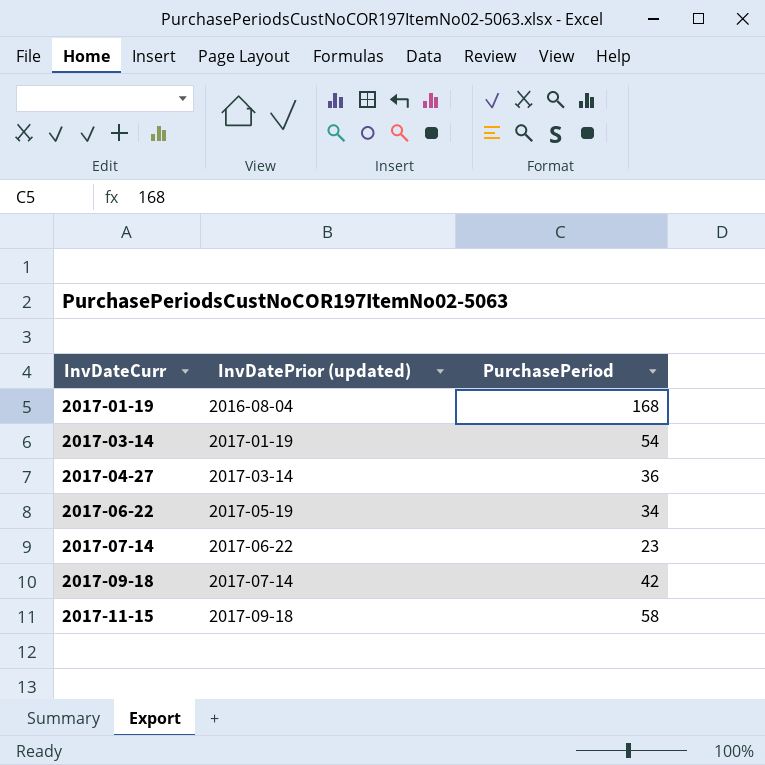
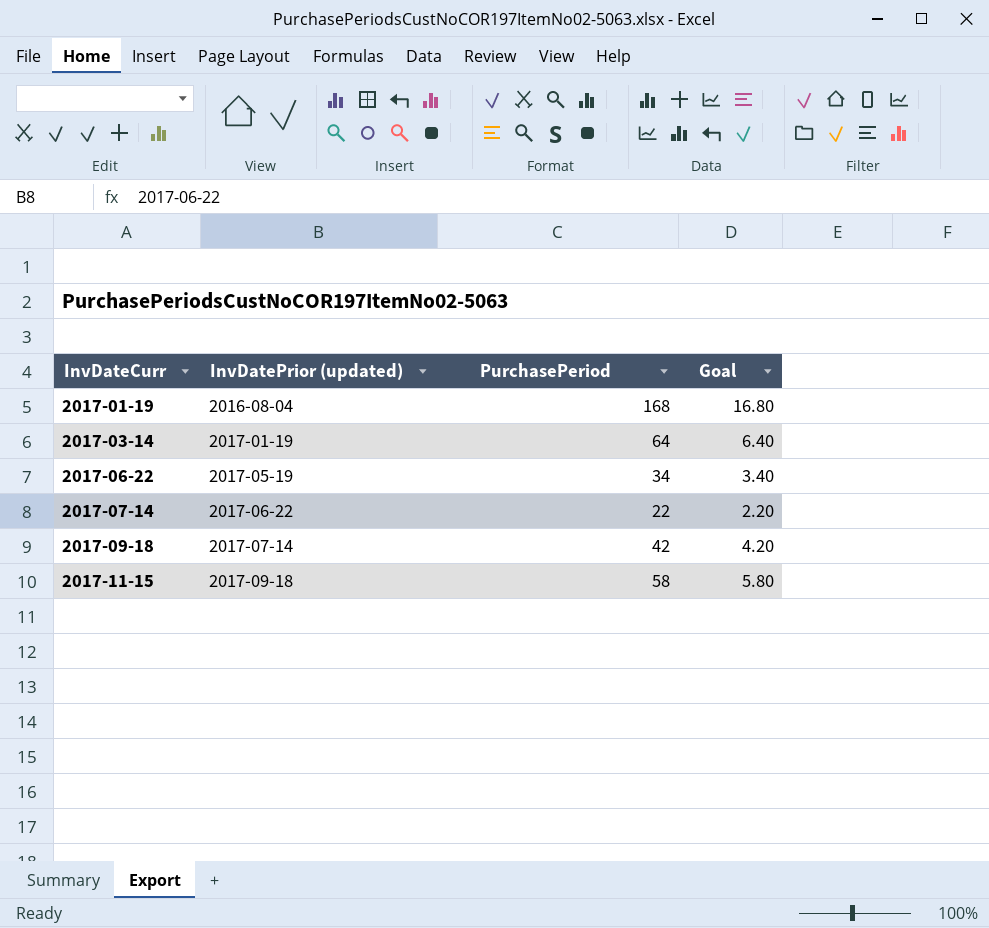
column Goal | formula: none -> [PurchasePeriod] * 0.1
row 2017-04-27: 2017-03-14 | 36 -> none
2017-03-14 | PurchasePeriod: 54 -> 64
2017-07-14 | PurchasePeriod: 23 -> 22

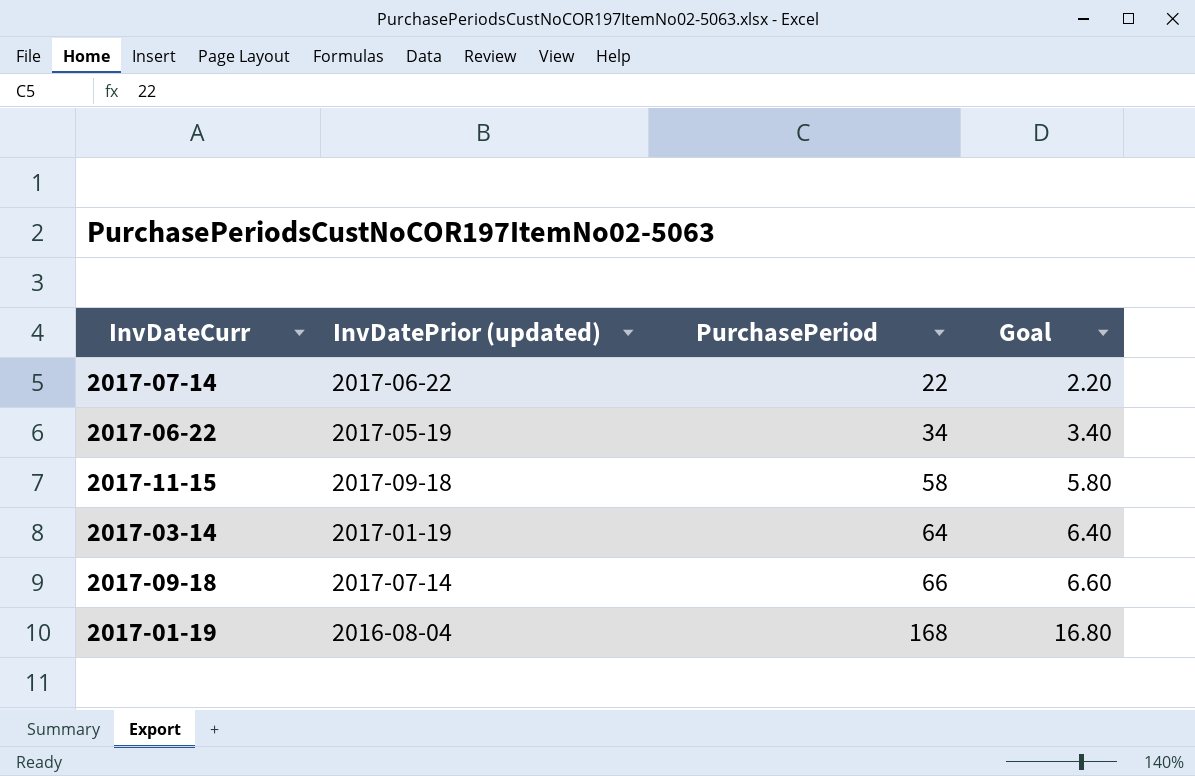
row order: InvDateCurr ascending -> PurchasePeriod ascending
2017-09-18 | PurchasePeriod: 42 -> 66
2017-09-18 | Goal: 4.20 -> 6.60

